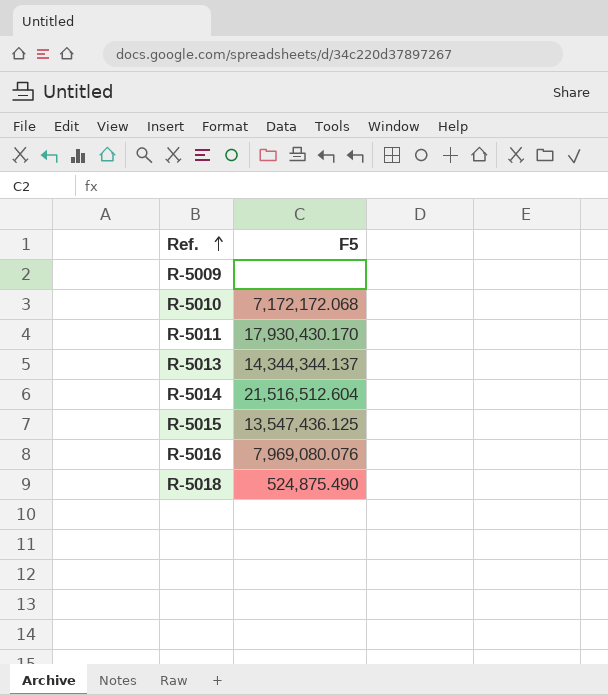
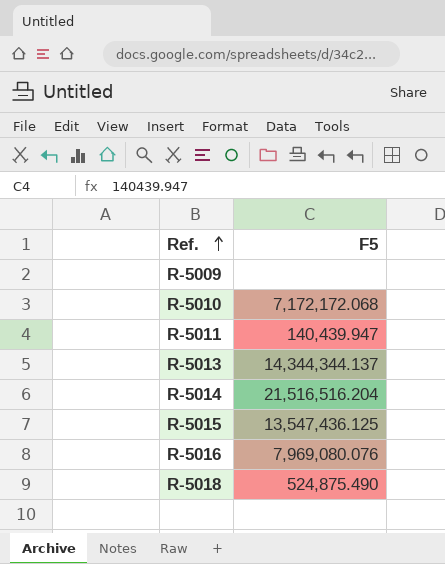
R-5011 | F5: 17,930,430.170 -> 140,439.947
R-5014 | F5: 21,516,512.604 -> 21,516,516.204

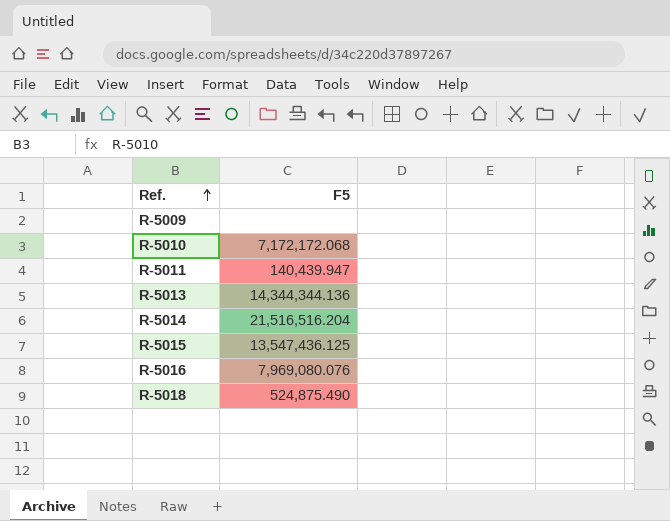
R-5013 | F5: 14,344,344.137 -> 14,344,344.136

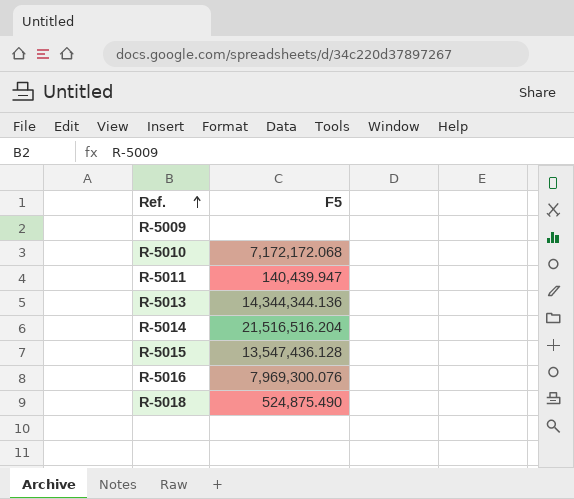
R-5015 | F5: 13,547,436.125 -> 13,547,436.128
R-5016 | F5: 7,969,080.076 -> 7,969,300.076

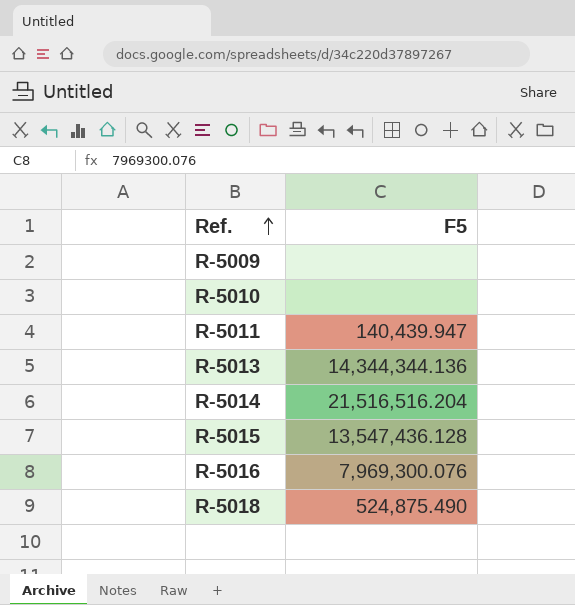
R-5010 | F5: 7,172,172.068 -> none

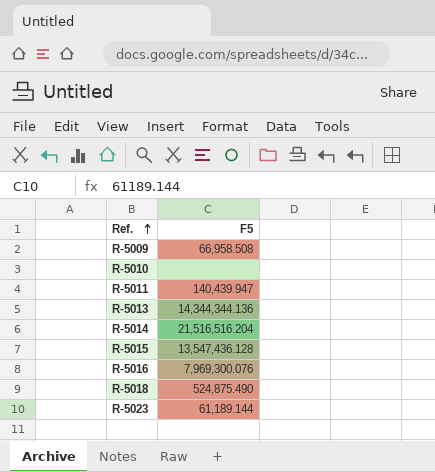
R-5009 | F5: none -> 66,958.508
row R-5023: none -> 61,189.144

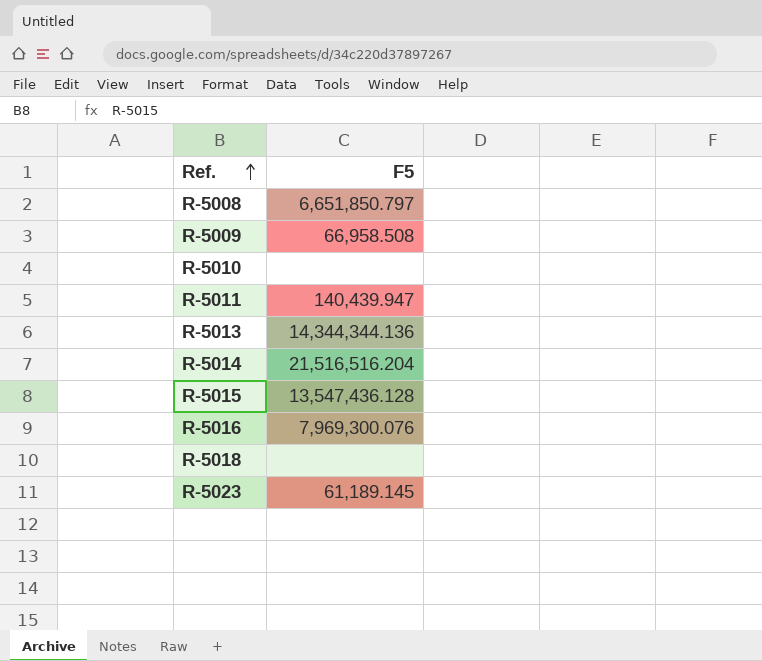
row R-5008: none -> 6,651,850.797
R-5018 | F5: 524,875.490 -> none
R-5023 | F5: 61,189.144 -> 61,189.145

